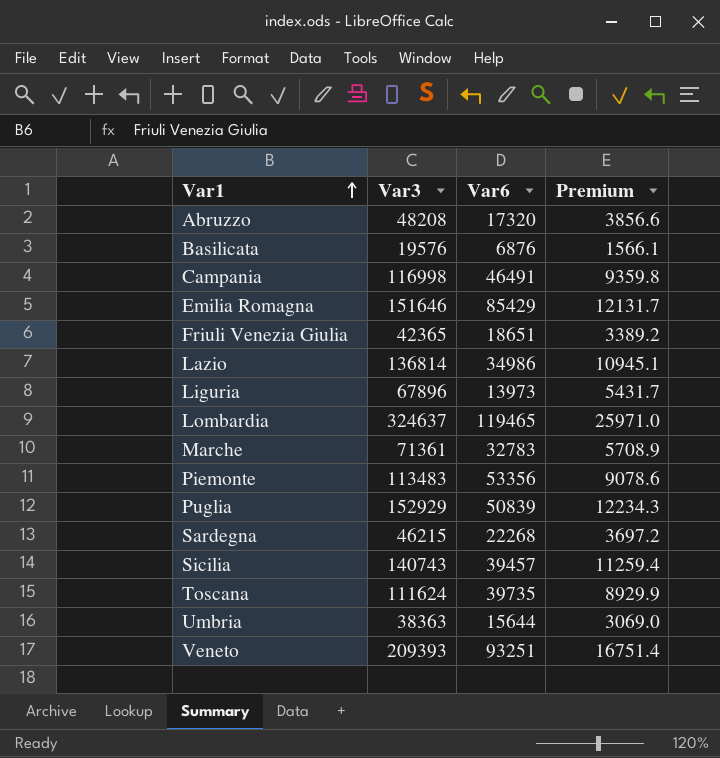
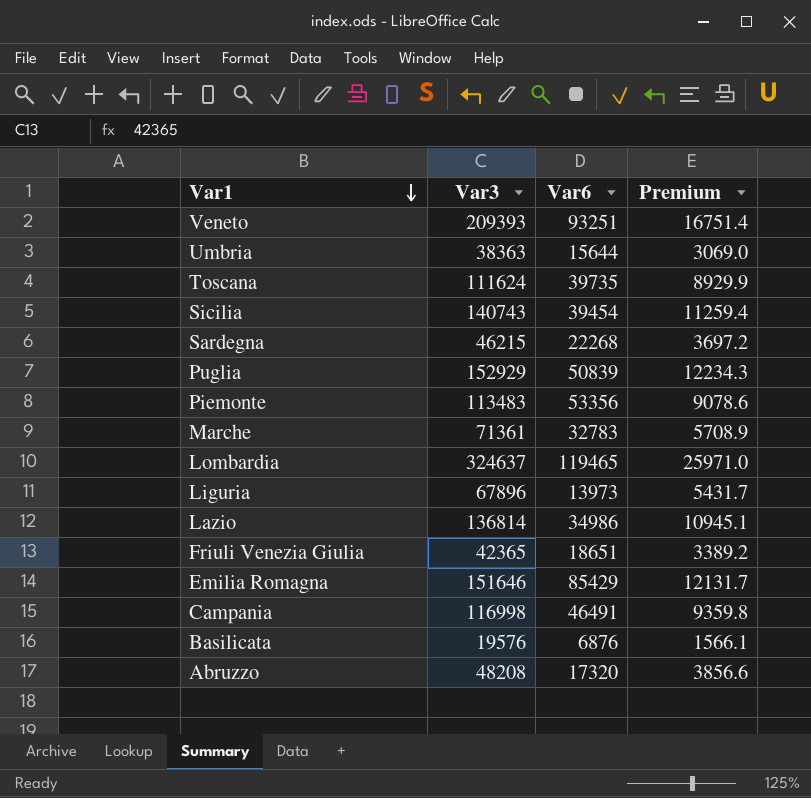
row order: Var1 ascending -> Var1 descending
Sicilia | Var6: 39457 -> 39454

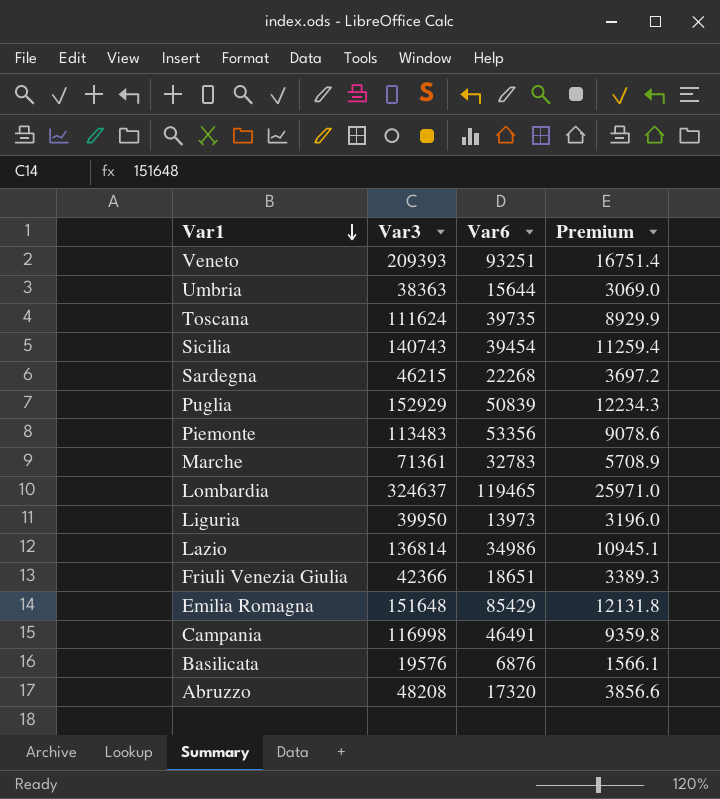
Liguria | Var3: 67896 -> 39950
Liguria | Premium: 5431.7 -> 3196.0
Friuli Venezia Giulia | Var3: 42365 -> 42366
Friuli Venezia Giulia | Premium: 3389.2 -> 3389.3
Emilia Romagna | Var3: 151646 -> 151648
Emilia Romagna | Premium: 12131.7 -> 12131.8

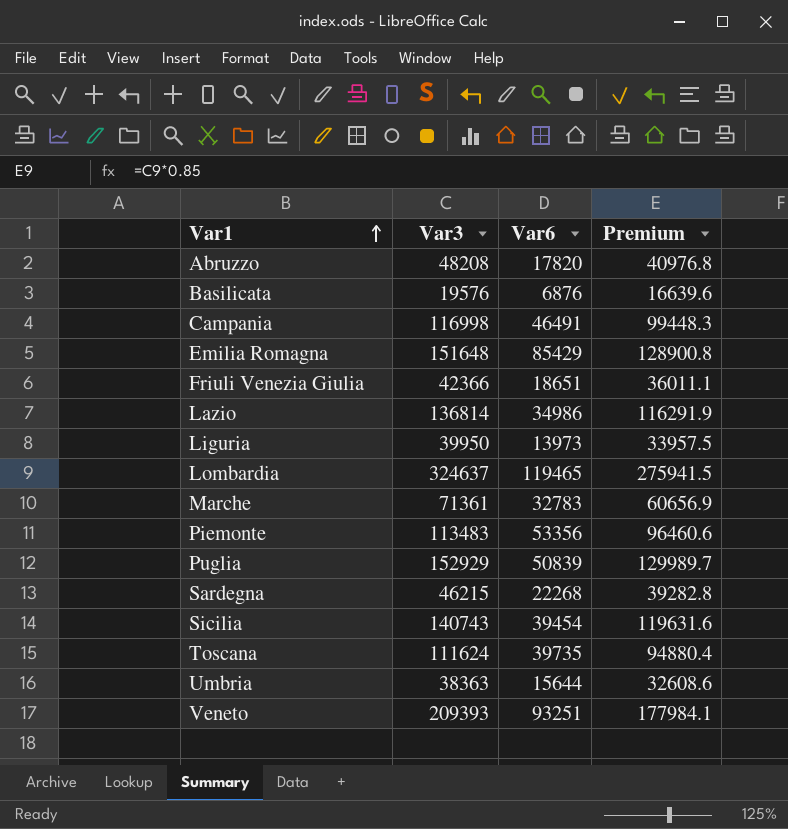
row order: Var1 descending -> Var1 ascending
column Premium | formula: [Var3] * 0.08 -> [Var3] * 0.85
Abruzzo | Var6: 17320 -> 17820

